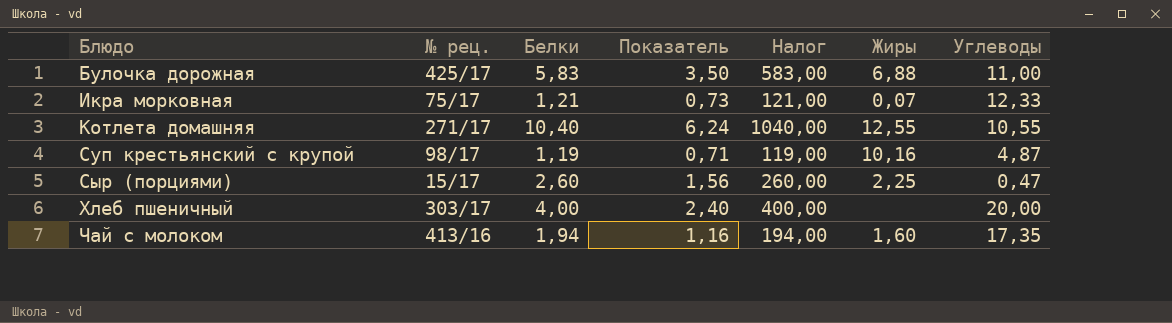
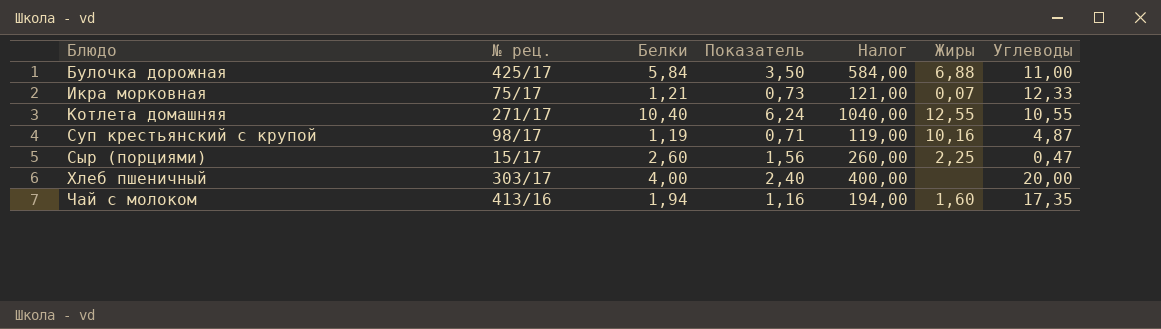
Булочка дорожная | Белки: 5,83 -> 5,84
Булочка дорожная | Налог: 583,00 -> 584,00

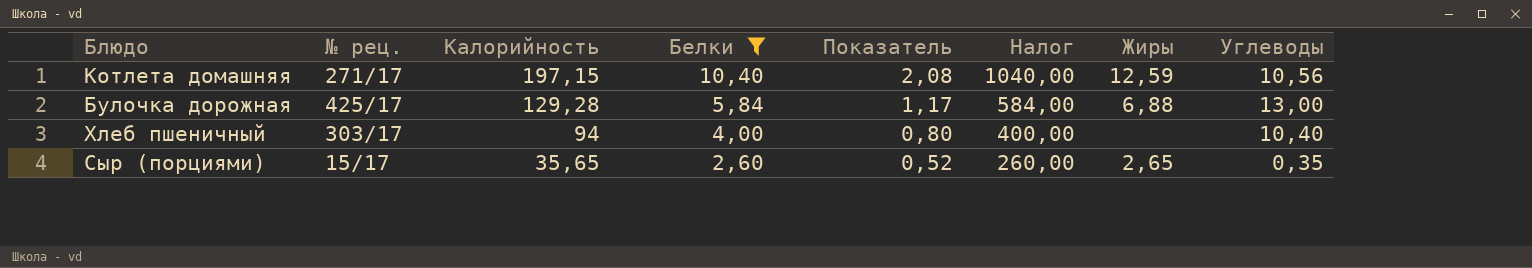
filter: none -> Белки >= 2,60
row order: Блюдо ascending -> Калорийность descending
column Калорийность | position: none -> 3
column Показатель | formula: [Белки] * 0,6 -> [Белки] * 0,2
Котлета домашняя | Жиры: 12,55 -> 12,59
Котлета домашняя | Углеводы: 10,55 -> 10,56
Булочка дорожная | Углеводы: 11,00 -> 13,00
Хлеб пшеничный | Углеводы: 20,00 -> 10,40
Сыр (порциями) | Жиры: 2,25 -> 2,65
Сыр (порциями) | Углеводы: 0,47 -> 0,35

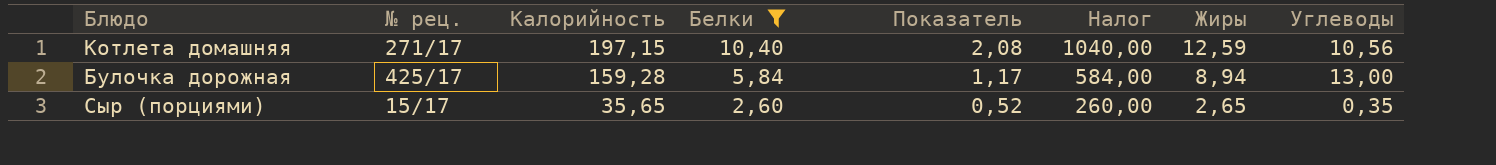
row Хлеб пшеничный: 303/17 | 94 | 4,00 | 0,80 | 400,00 | none | 10,40 -> none
Булочка дорожная | Калорийность: 129,28 -> 159,28
Булочка дорожная | Жиры: 6,88 -> 8,94

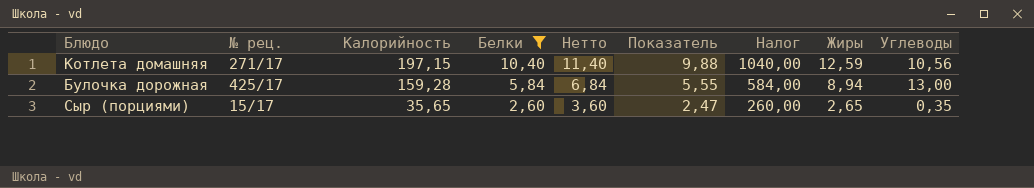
column Нетто | formula: none -> [Белки] + 1
column Показатель | formula: [Белки] * 0,2 -> [Белки] * 0,95

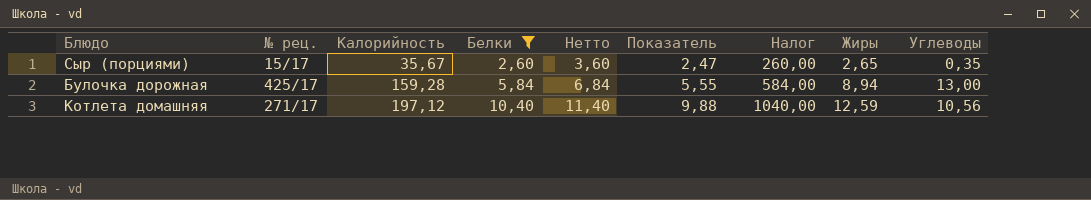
row order: Калорийность descending -> Калорийность ascending
Сыр (порциями) | Калорийность: 35,65 -> 35,67
Котлета домашняя | Калорийность: 197,15 -> 197,12

